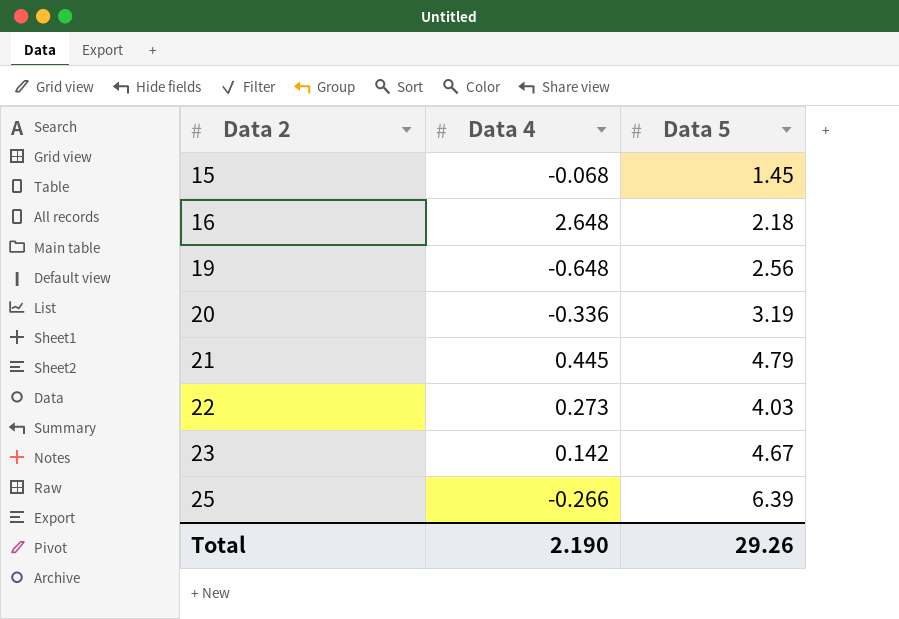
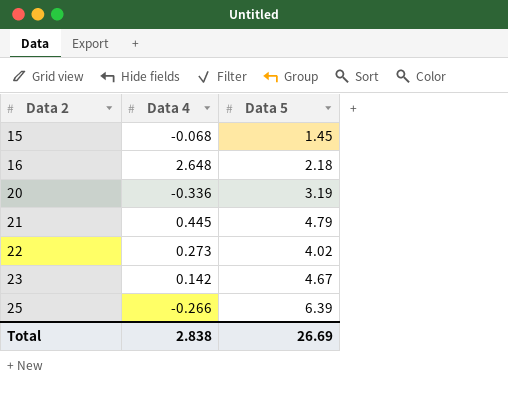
row 19: -0.648 | 2.56 -> none
22 | Data 5: 4.03 -> 4.02
Total | Data 4: 2.190 -> 2.838
Total | Data 5: 29.26 -> 26.69

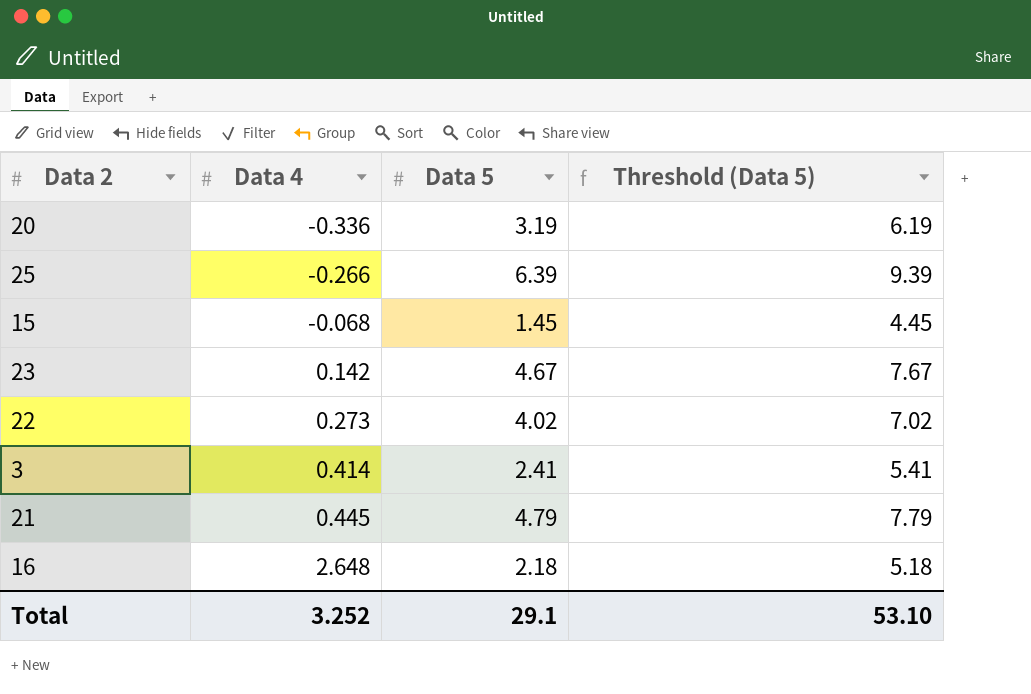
row order: Data 2 ascending -> Data 4 ascending
column Threshold (Data 5) | formula: none -> [Data 5] + 3
row 3: none -> 0.414 | 2.41 | 5.41
Total | Data 4: 2.838 -> 3.252
Total | Data 5: 26.69 -> 29.1

